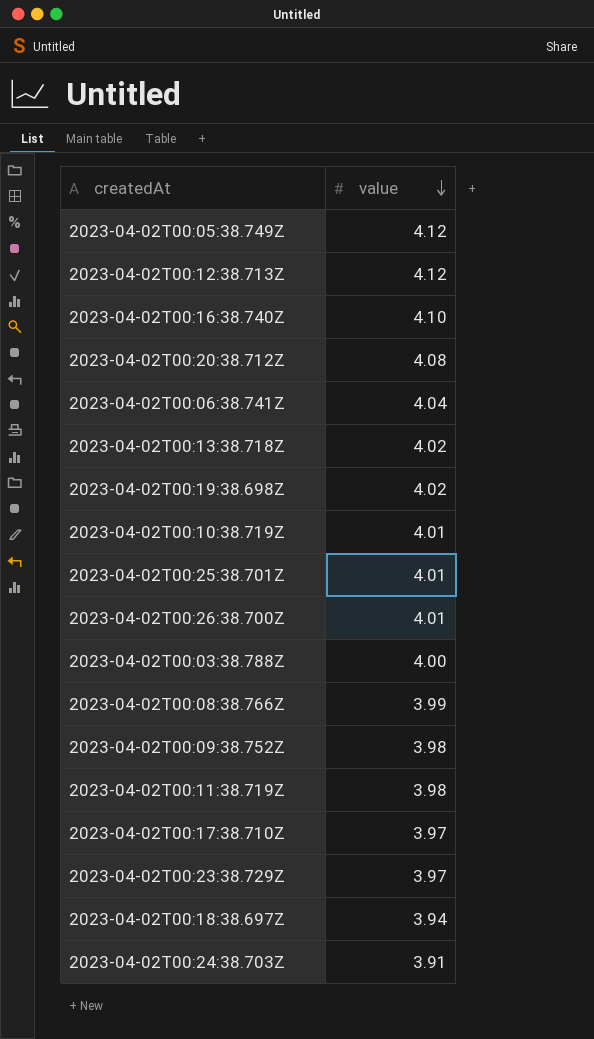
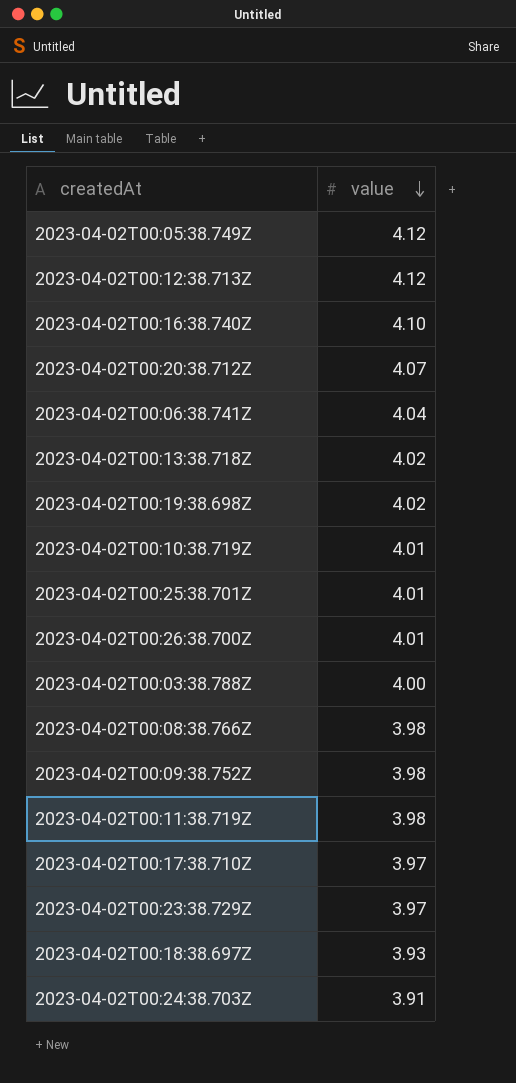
2023-04-02T00:20:38.712Z | value: 4.08 -> 4.07
2023-04-02T00:08:38.766Z | value: 3.99 -> 3.98
2023-04-02T00:18:38.697Z | value: 3.94 -> 3.93

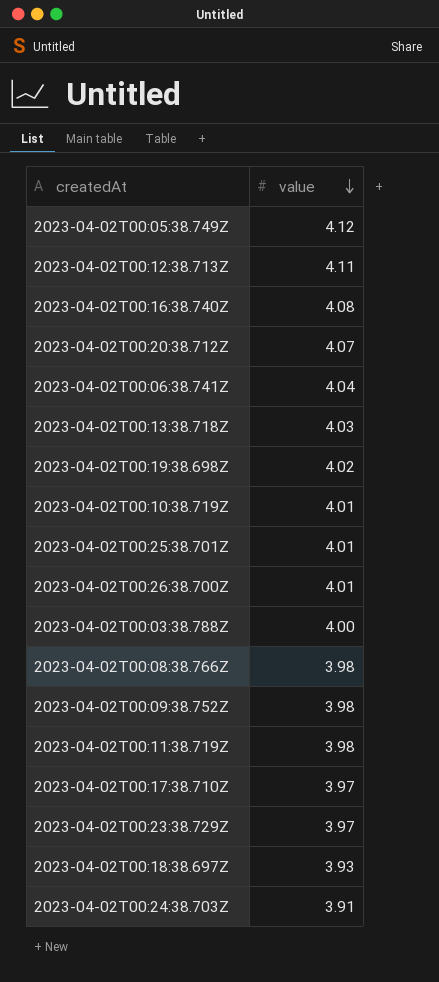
2023-04-02T00:12:38.713Z | value: 4.12 -> 4.11
2023-04-02T00:16:38.740Z | value: 4.10 -> 4.08
2023-04-02T00:13:38.718Z | value: 4.02 -> 4.03

